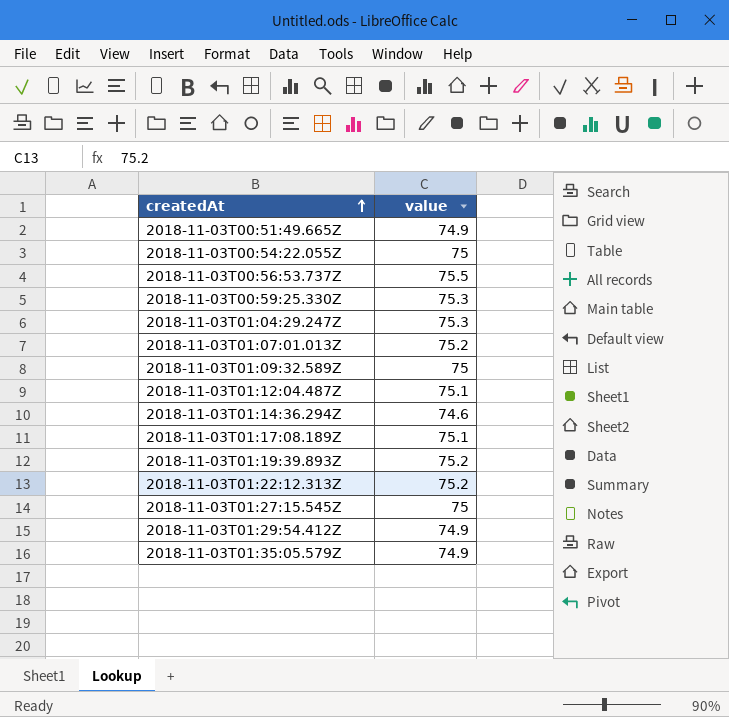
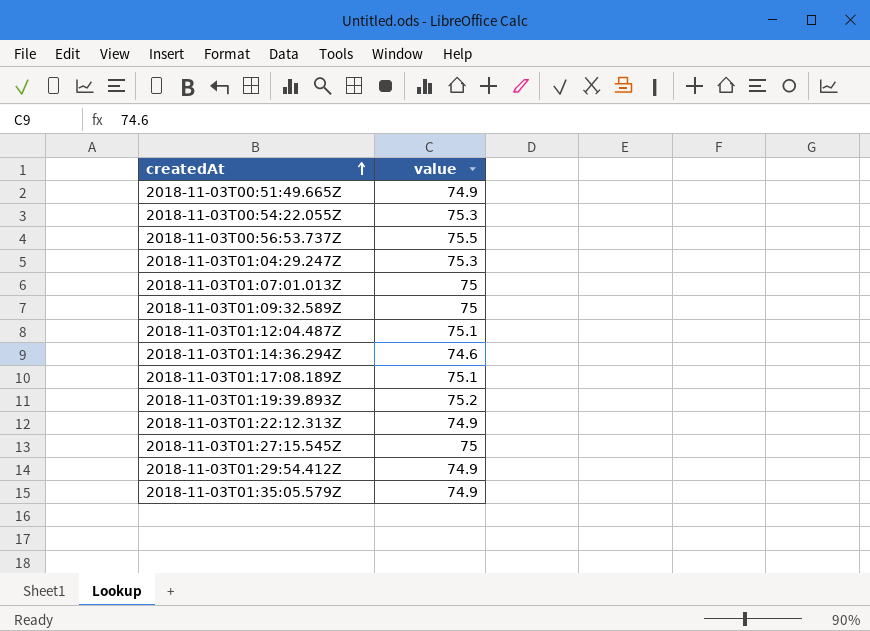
row 2018-11-03T00:59:25.330Z: 75.3 -> none
2018-11-03T00:54:22.055Z | value: 75 -> 75.3
2018-11-03T01:07:01.013Z | value: 75.2 -> 75
2018-11-03T01:22:12.313Z | value: 75.2 -> 74.9

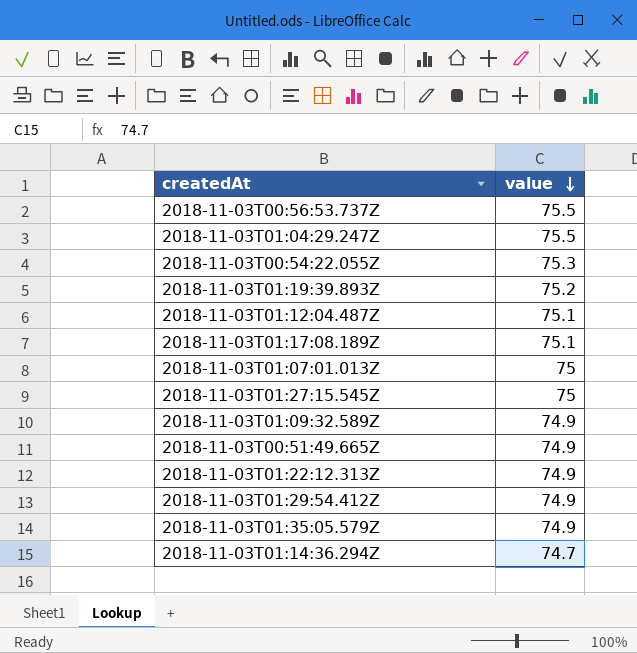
row order: createdAt ascending -> value descending
2018-11-03T01:04:29.247Z | value: 75.3 -> 75.5
2018-11-03T01:09:32.589Z | value: 75 -> 74.9
2018-11-03T01:14:36.294Z | value: 74.6 -> 74.7

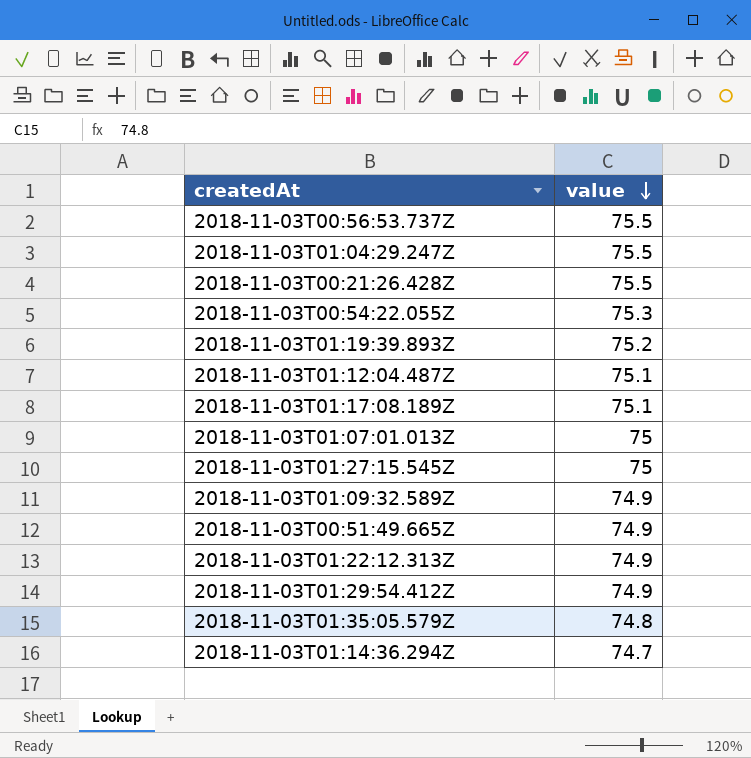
row 2018-11-03T00:21:26.428Z: none -> 75.5
2018-11-03T01:35:05.579Z | value: 74.9 -> 74.8

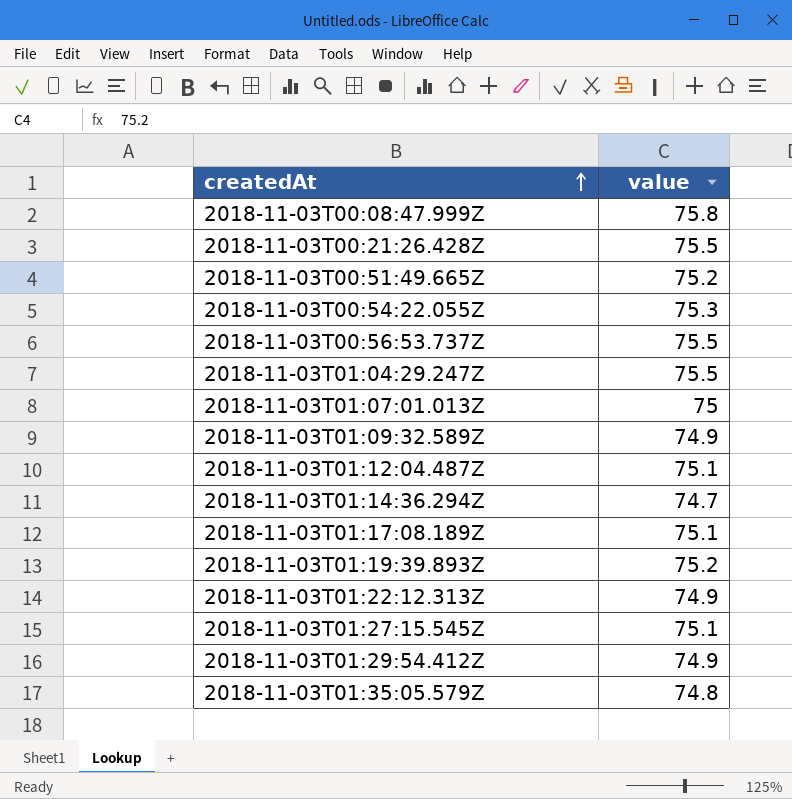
row order: value descending -> createdAt ascending
row 2018-11-03T00:08:47.999Z: none -> 75.8
2018-11-03T00:51:49.665Z | value: 74.9 -> 75.2
2018-11-03T01:27:15.545Z | value: 75 -> 75.1

